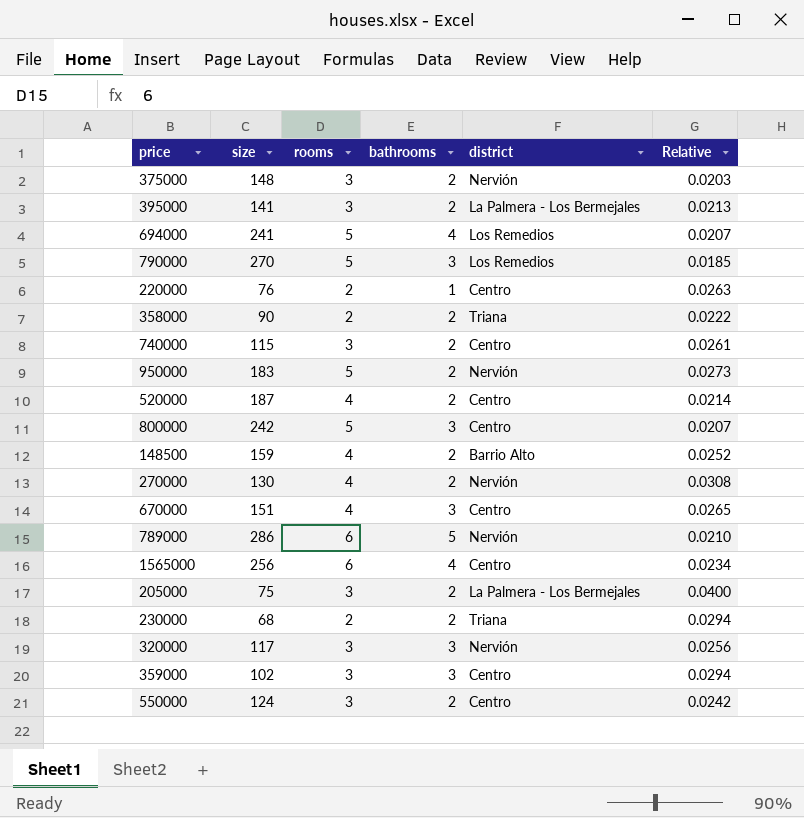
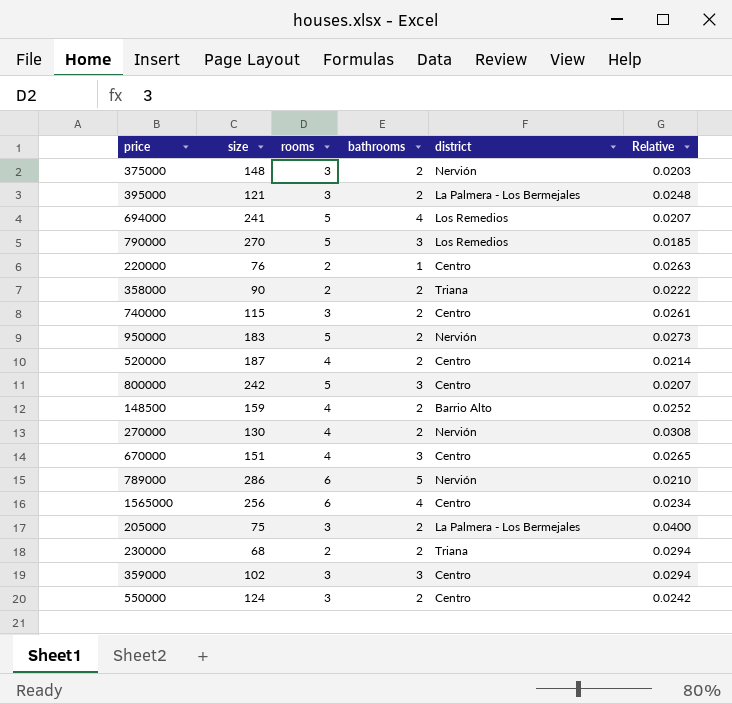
row 320000: 117 | 3 | 3 | Nervión | 0.0256 -> none
395000 | size: 141 -> 121
395000 | Relative: 0.0213 -> 0.0248

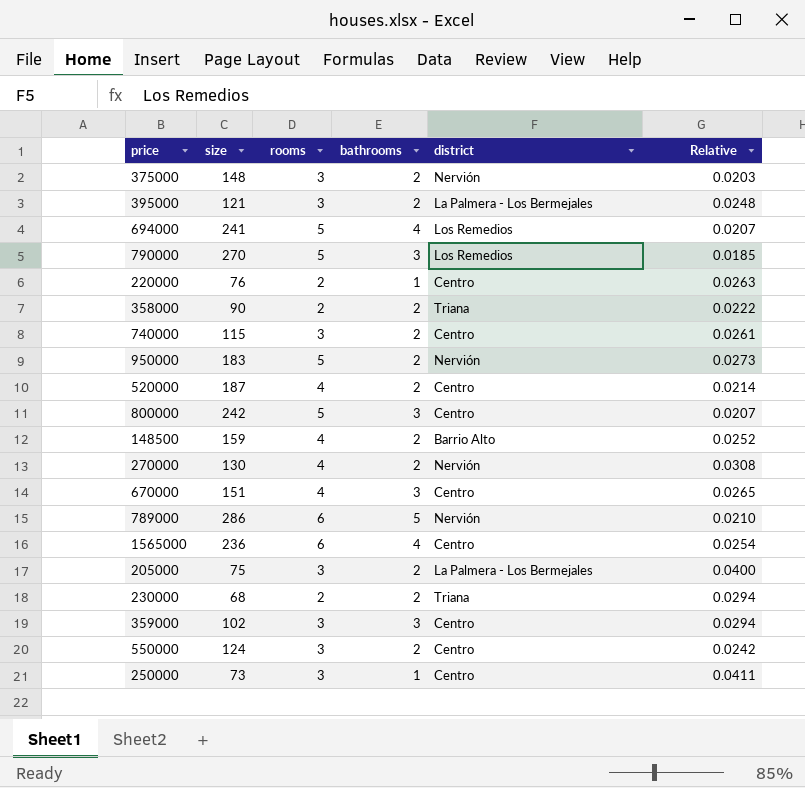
1565000 | size: 256 -> 236
1565000 | Relative: 0.0234 -> 0.0254
row 250000: none -> 73 | 3 | 1 | Centro | 0.0411

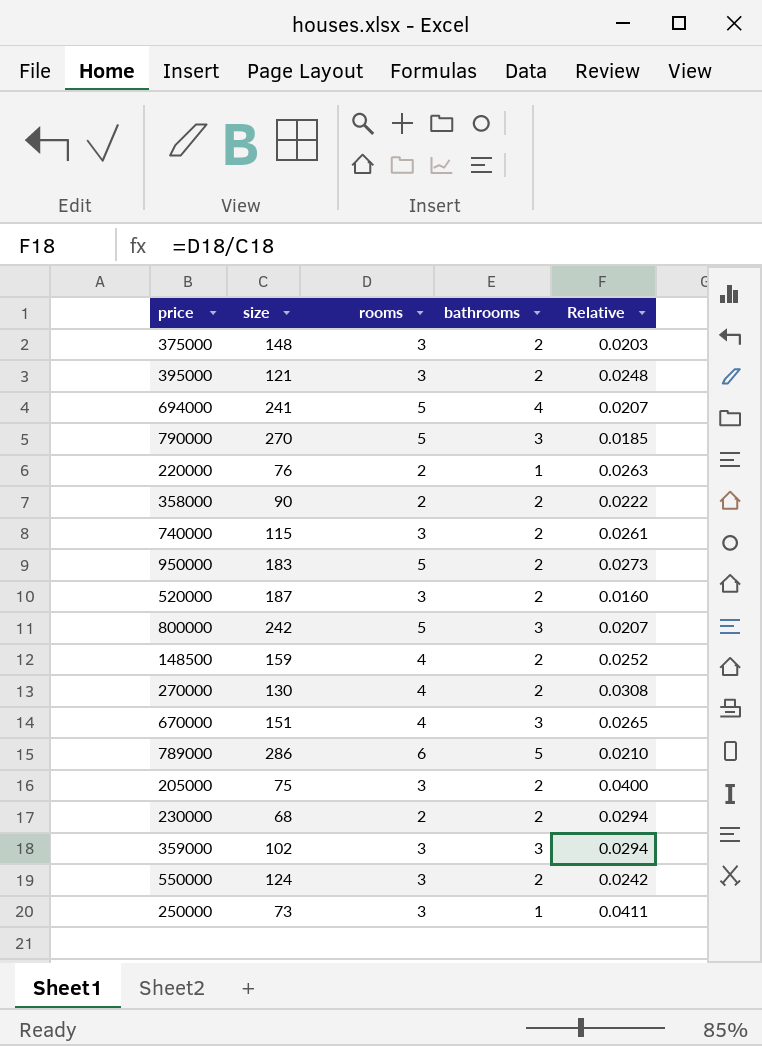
column district | position: 5 -> none
row 1565000: 236 | 6 | 4 | Centro | 0.0254 -> none
520000 | rooms: 4 -> 3
520000 | Relative: 0.0214 -> 0.0160

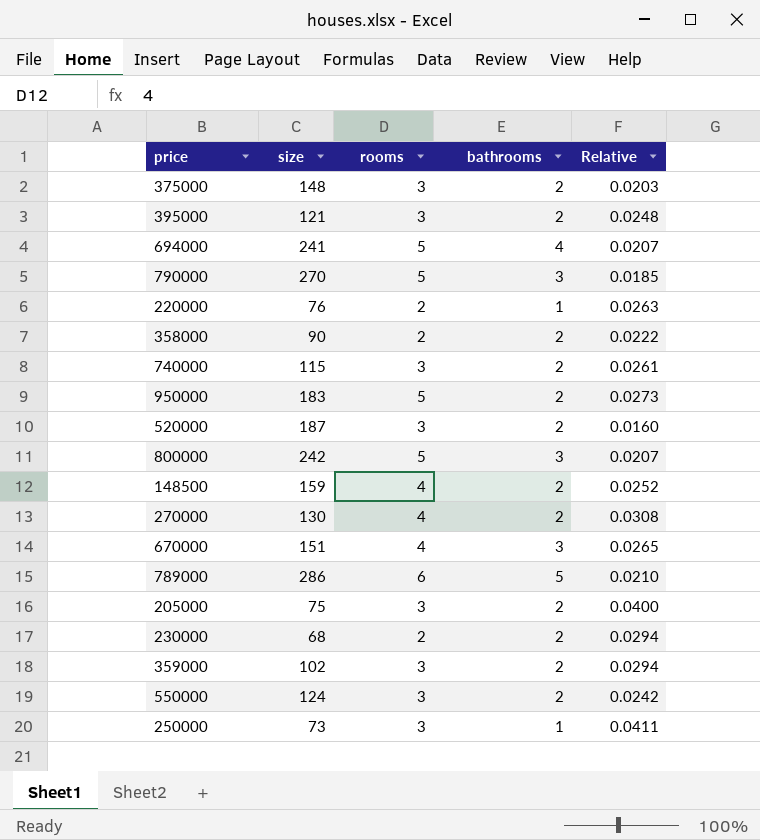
359000 | bathrooms: 3 -> 2

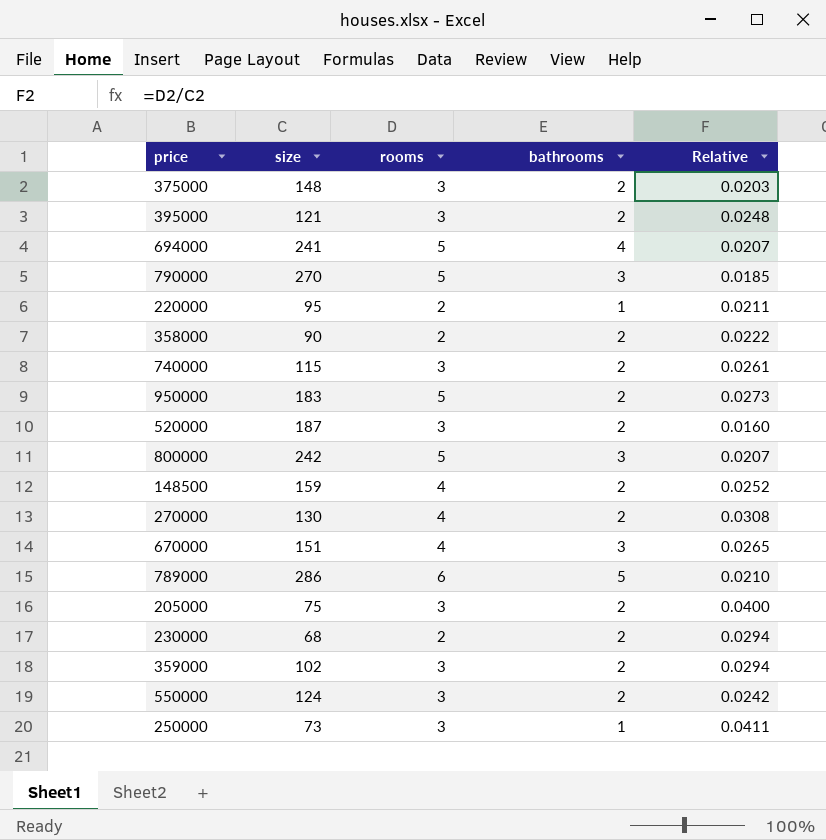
220000 | size: 76 -> 95
220000 | Relative: 0.0263 -> 0.0211

